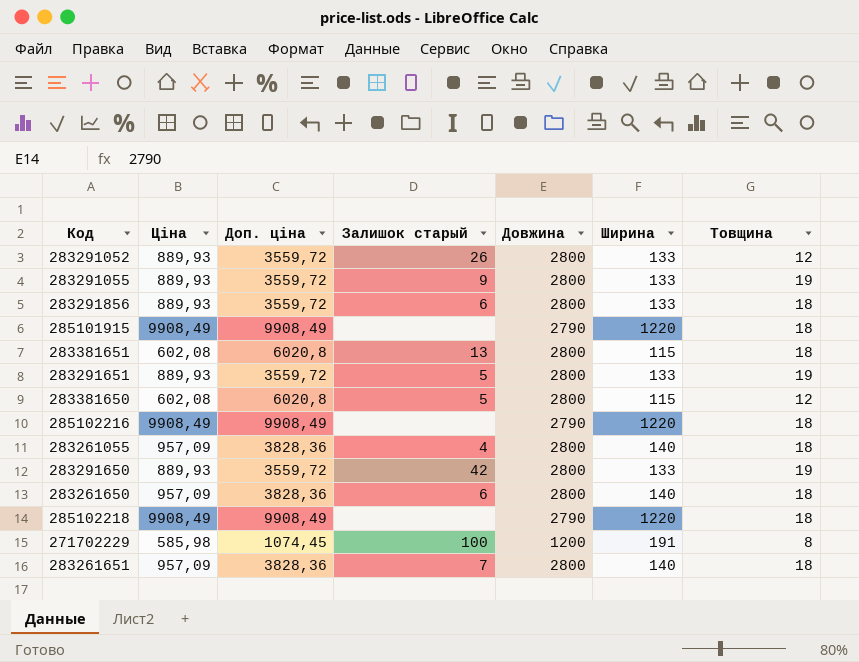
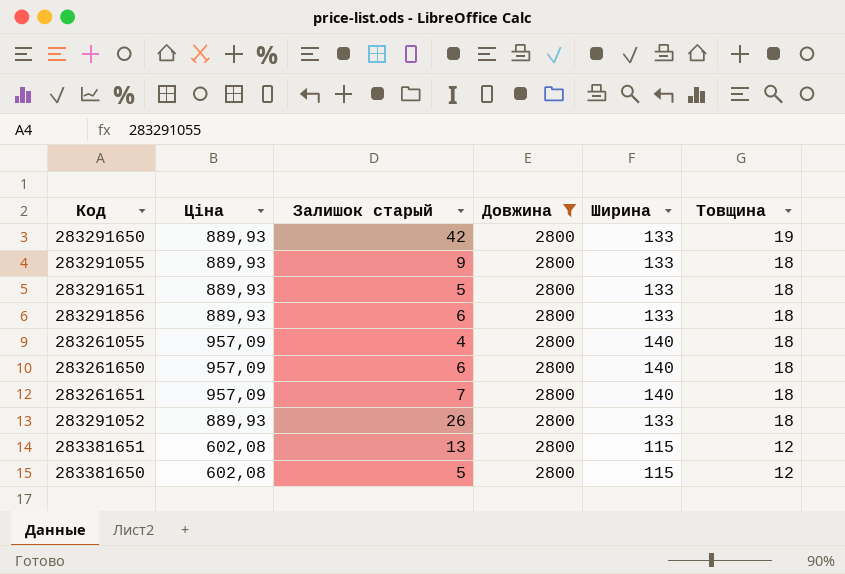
filter: none -> Довжина = 2800
row order: none -> Товщина descending
column Доп. ціна | position: 3 -> none
283291055 | Товщина: 19 -> 18
283291651 | Товщина: 19 -> 18
283291052 | Товщина: 12 -> 18
283381651 | Товщина: 18 -> 12

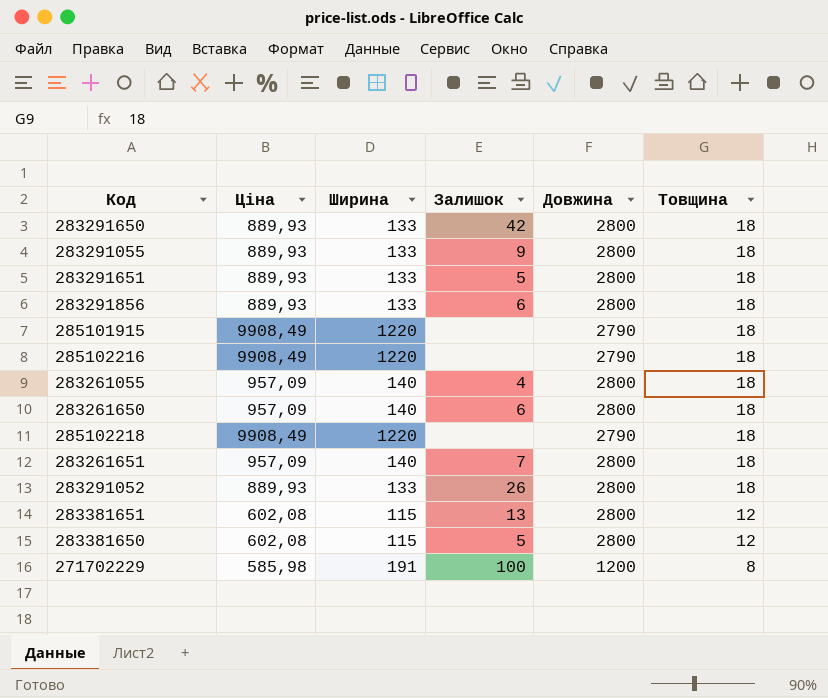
filter: Довжина = 2800 -> none
column Ширина | position: 5 -> 3
column name: Залишок старый -> Залишок
283291650 | Товщина: 19 -> 18

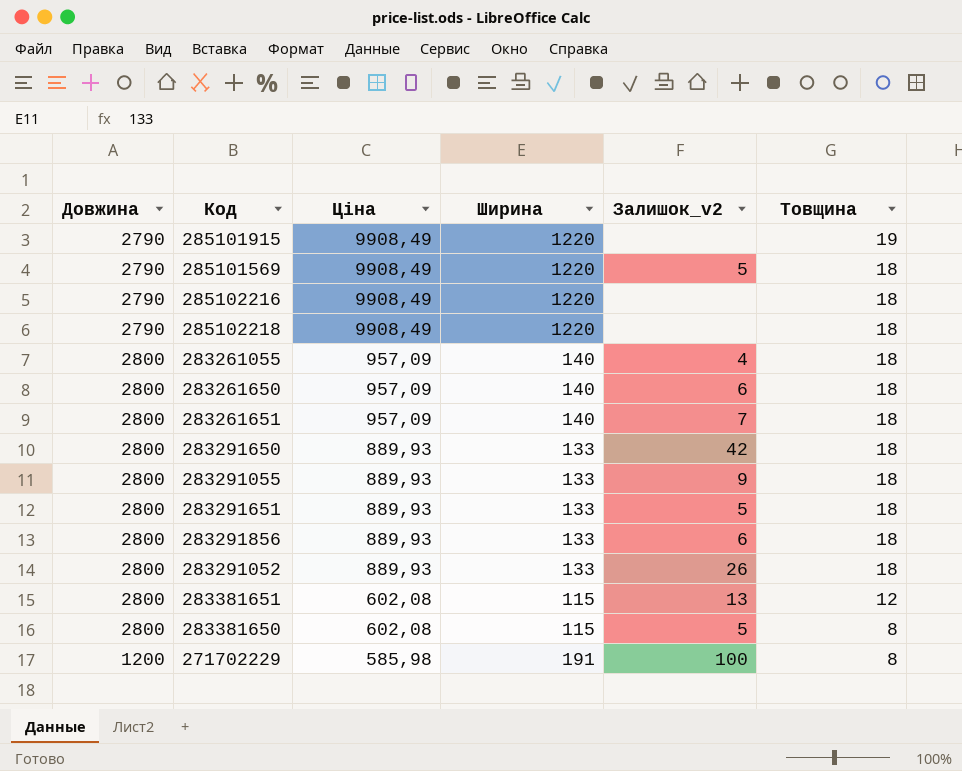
row order: Товщина descending -> Ціна descending
column Довжина | position: 5 -> 1
column name: Залишок -> Залишок_v2
285101915 | Товщина: 18 -> 19
row 285101569: none -> 2790 | 9908,49 | 1220 | 5 | 18
283381650 | Товщина: 12 -> 8

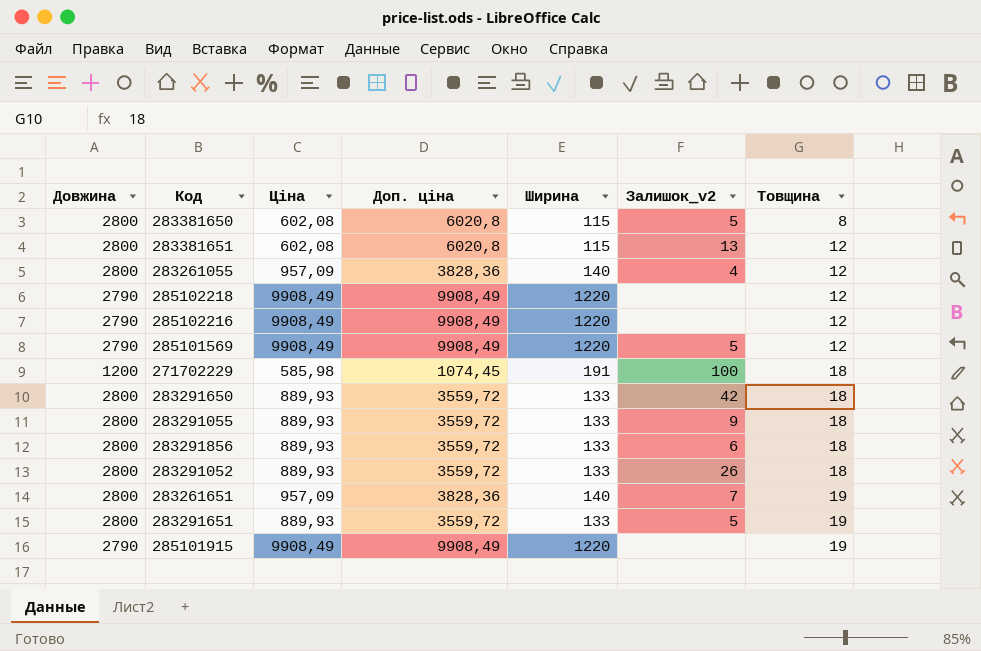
row order: Ціна descending -> Товщина ascending
column Доп. ціна | position: none -> 4
row 283261650: 2800 | 957,09 | 140 | 6 | 18 -> none
283261055 | Товщина: 18 -> 12
285102218 | Товщина: 18 -> 12
285102216 | Товщина: 18 -> 12
285101569 | Товщина: 18 -> 12
271702229 | Товщина: 8 -> 18
283261651 | Товщина: 18 -> 19
283291651 | Товщина: 18 -> 19

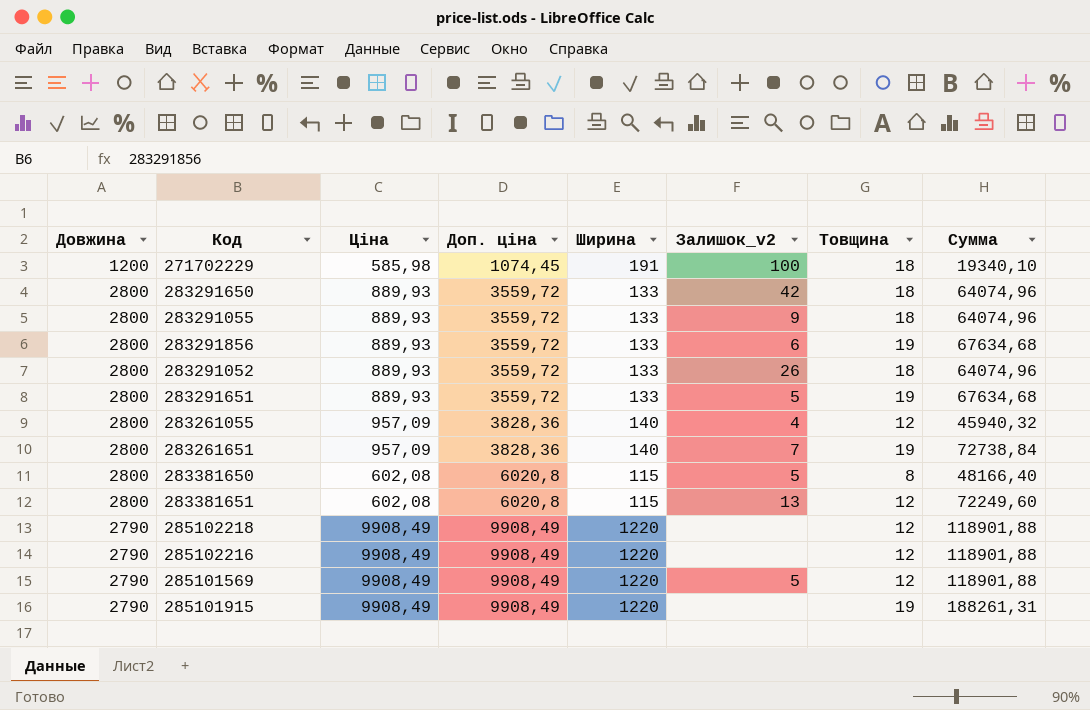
row order: Товщина ascending -> Доп. ціна ascending
column Сумма | formula: none -> [Доп. ціна] * [Товщина]
283291856 | Товщина: 18 -> 19

